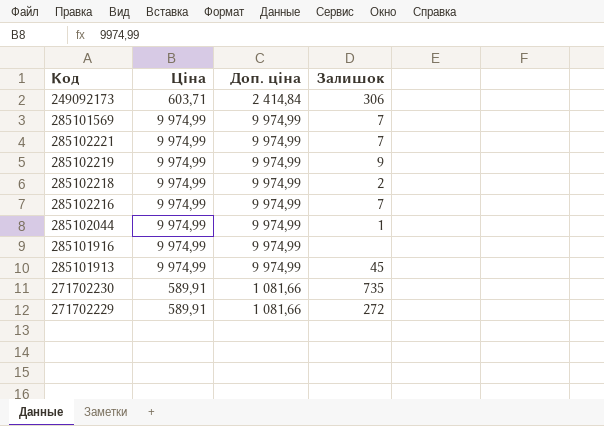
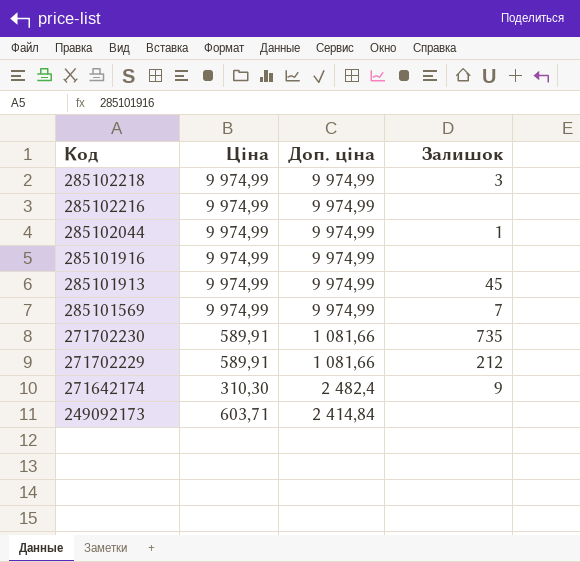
row order: none -> Код descending
row 285102221: 9 974,99 | 9 974,99 | 7 -> none
row 285102219: 9 974,99 | 9 974,99 | 9 -> none
285102218 | Залишок: 2 -> 3
285102216 | Залишок: 7 -> none
271702229 | Залишок: 272 -> 212
row 271642174: none -> 310,30 | 2 482,4 | 9
249092173 | Залишок: 306 -> none

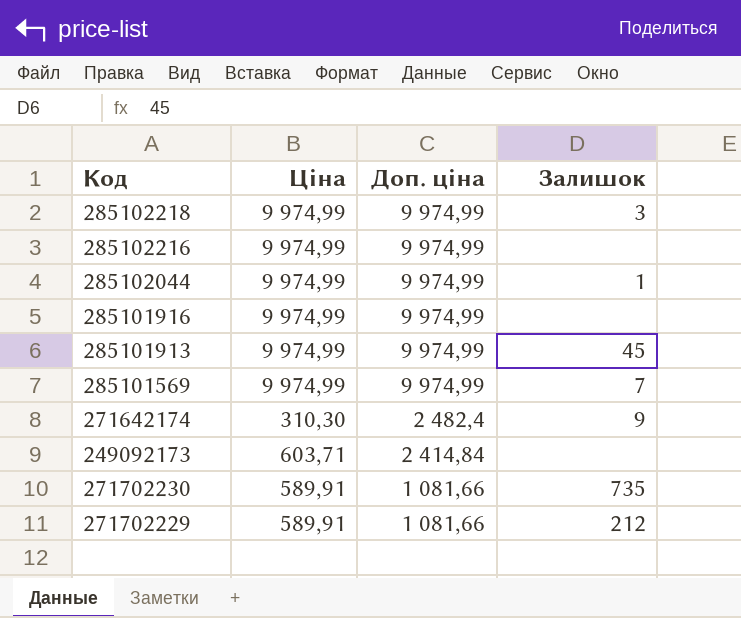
row order: Код descending -> Доп. ціна descending

